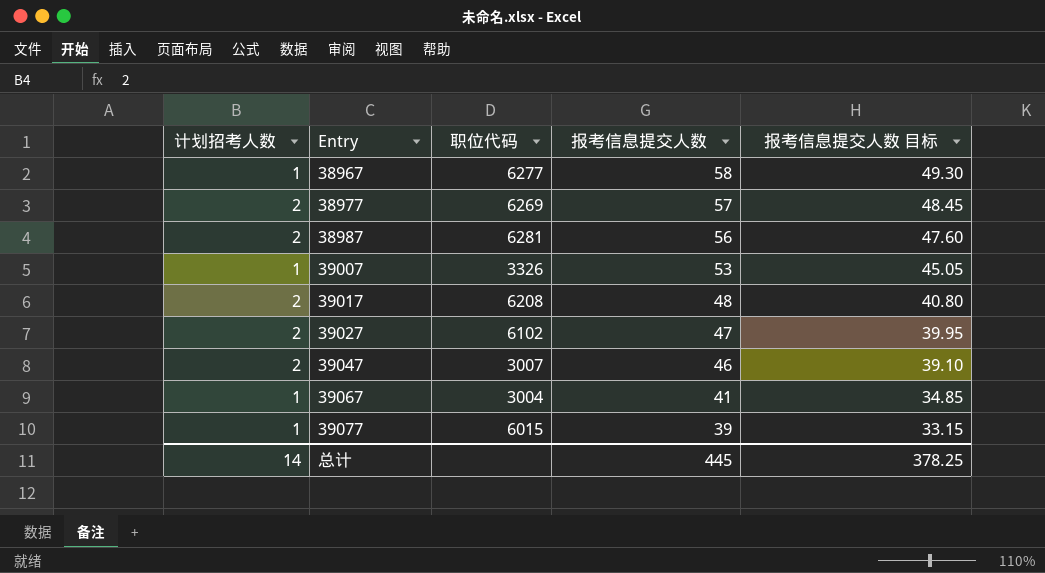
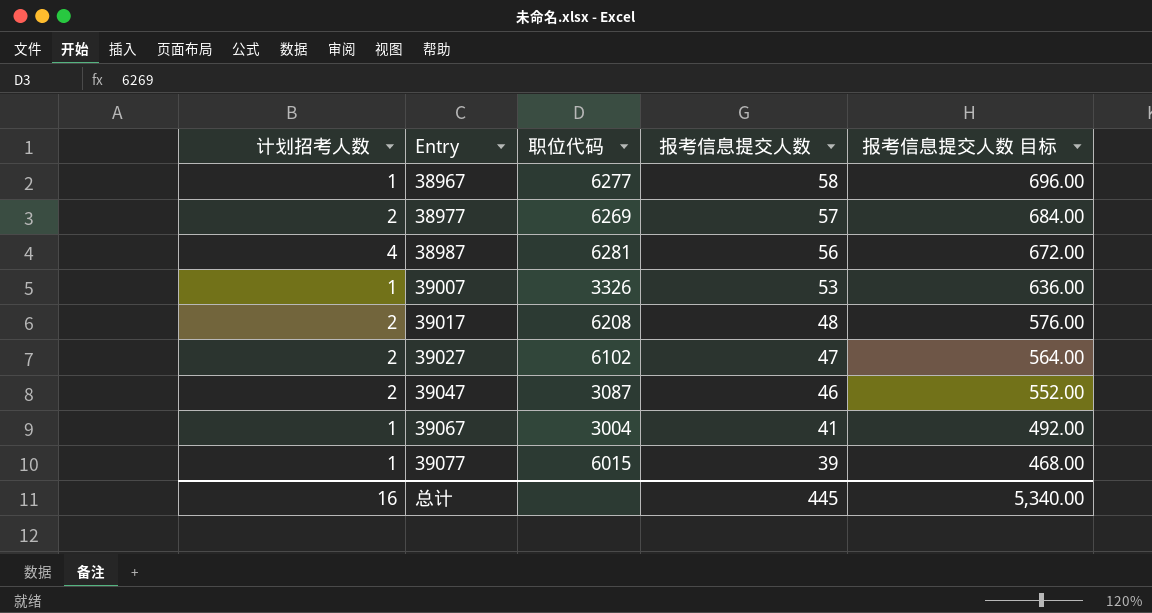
column 报考信息提交人数 目标 | formula: [报考信息提交人数] * 0.85 -> [报考信息提交人数] * 12
38987 | 计划招考人数: 2 -> 4
39047 | 职位代码: 3007 -> 3087
总计 | 计划招考人数: 14 -> 16
总计 | 报考信息提交人数 目标: 378.25 -> 5,340.00

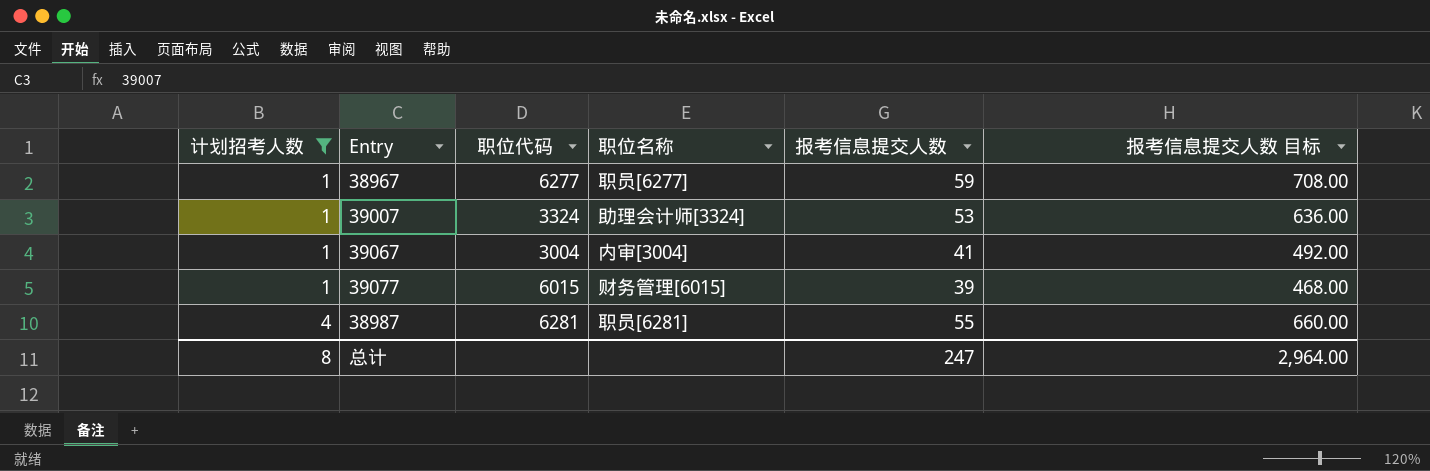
filter: none -> 计划招考人数 != 2
row order: Entry ascending -> 计划招考人数 ascending
column 职位名称 | position: none -> 4
38967 | 报考信息提交人数: 58 -> 59
38967 | 报考信息提交人数 目标: 696.00 -> 708.00
39007 | 职位代码: 3326 -> 3324
38987 | 报考信息提交人数: 56 -> 55
38987 | 报考信息提交人数 目标: 672.00 -> 660.00
总计 | 计划招考人数: 16 -> 8
总计 | 报考信息提交人数: 445 -> 247
总计 | 报考信息提交人数 目标: 5,340.00 -> 2,964.00

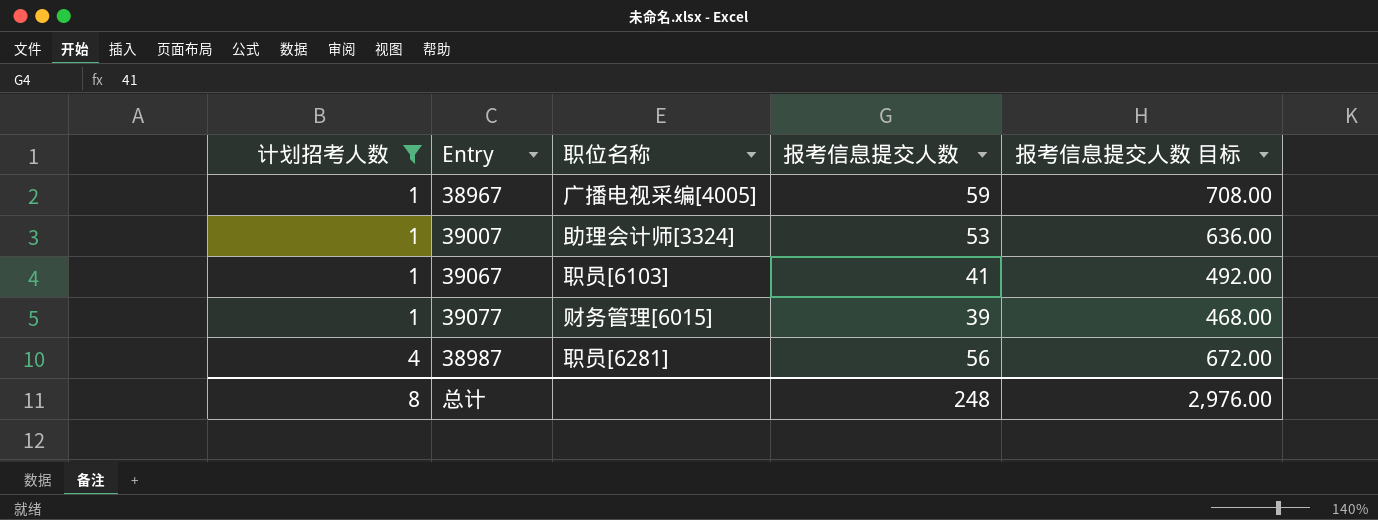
column 职位代码 | position: 3 -> none
38967 | 职位名称: 职员[6277] -> 广播电视采编[4005]
39067 | 职位名称: 内审[3004] -> 职员[6103]
38987 | 报考信息提交人数: 55 -> 56
38987 | 报考信息提交人数 目标: 660.00 -> 672.00
总计 | 报考信息提交人数: 247 -> 248
总计 | 报考信息提交人数 目标: 2,964.00 -> 2,976.00

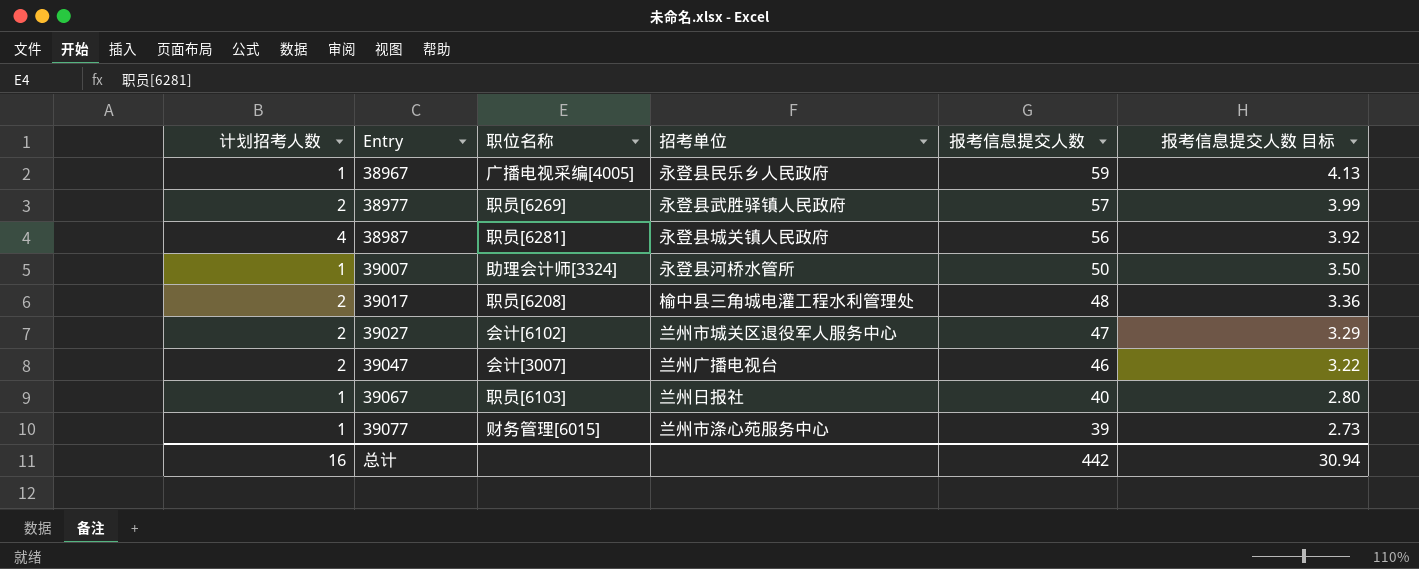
filter: 计划招考人数 != 2 -> none
row order: 计划招考人数 ascending -> Entry ascending
column 招考单位 | position: none -> 4
column 报考信息提交人数 目标 | formula: [报考信息提交人数] * 12 -> [报考信息提交人数] * 0.07
39007 | 报考信息提交人数: 53 -> 50
39067 | 报考信息提交人数: 41 -> 40
总计 | 计划招考人数: 8 -> 16
总计 | 报考信息提交人数: 248 -> 442
总计 | 报考信息提交人数 目标: 2,976.00 -> 30.94

